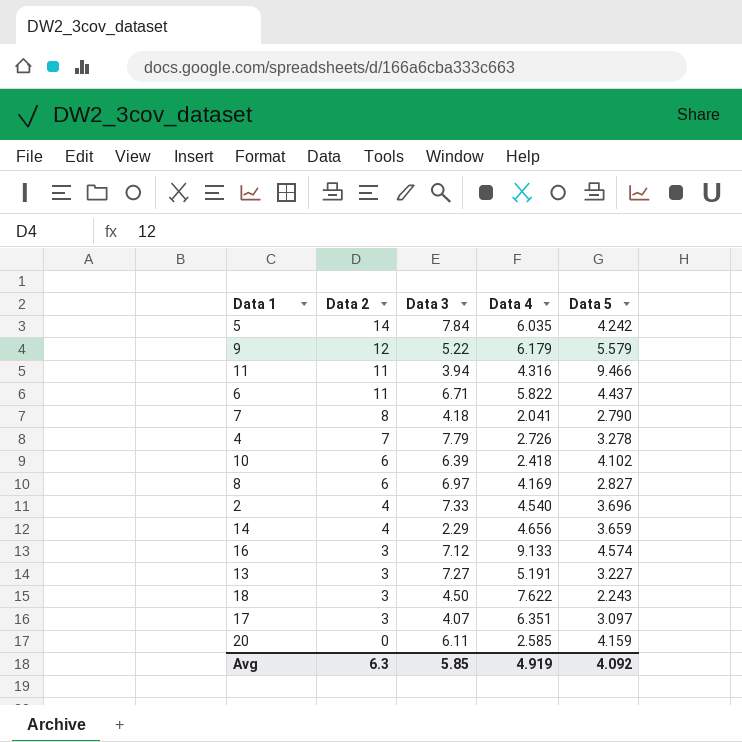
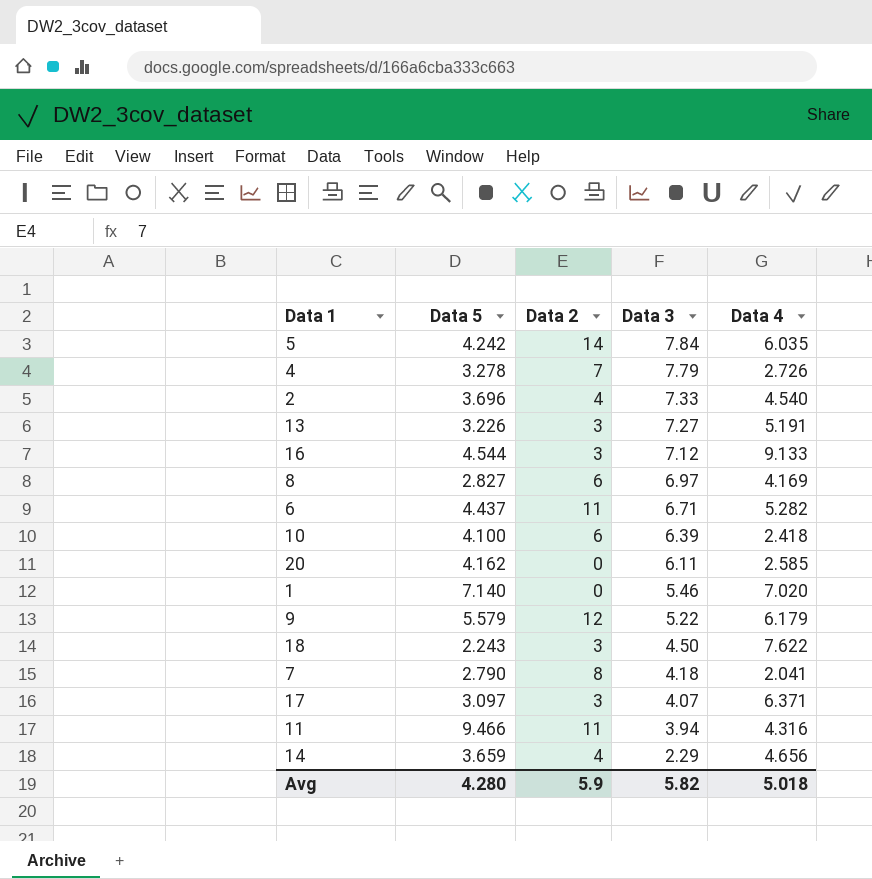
row order: Data 2 descending -> Data 3 descending
column Data 5 | position: 5 -> 2
13 | Data 5: 3.227 -> 3.226
16 | Data 5: 4.574 -> 4.544
6 | Data 4: 5.822 -> 5.282
10 | Data 5: 4.102 -> 4.100
20 | Data 5: 4.159 -> 4.162
row 1: none -> 7.140 | 0 | 5.46 | 7.020
17 | Data 4: 6.351 -> 6.371
Avg | Data 5: 4.092 -> 4.280
Avg | Data 2: 6.3 -> 5.9
Avg | Data 3: 5.85 -> 5.82
Avg | Data 4: 4.919 -> 5.018

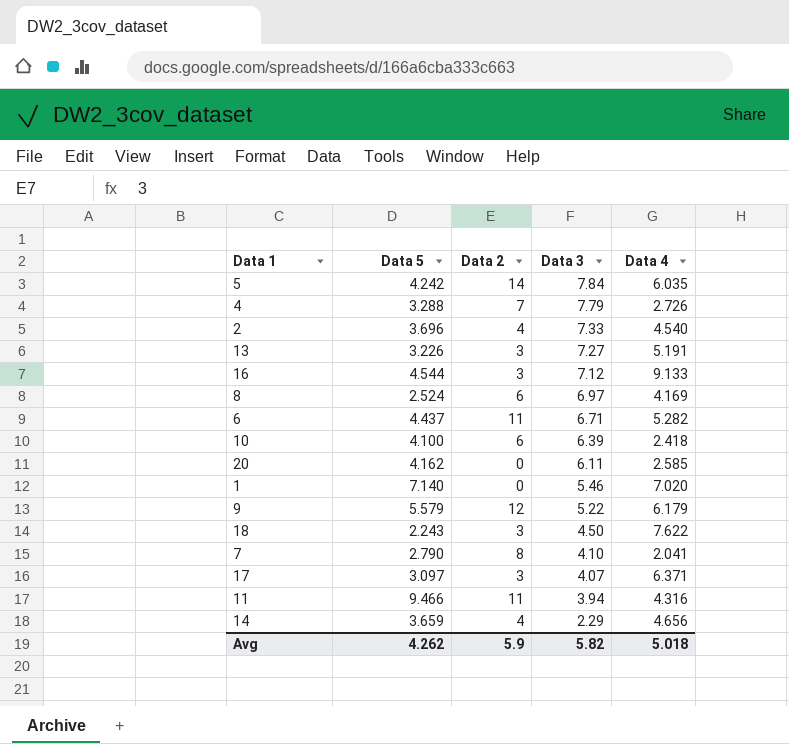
4 | Data 5: 3.278 -> 3.288
8 | Data 5: 2.827 -> 2.524
7 | Data 3: 4.18 -> 4.10
Avg | Data 5: 4.280 -> 4.262

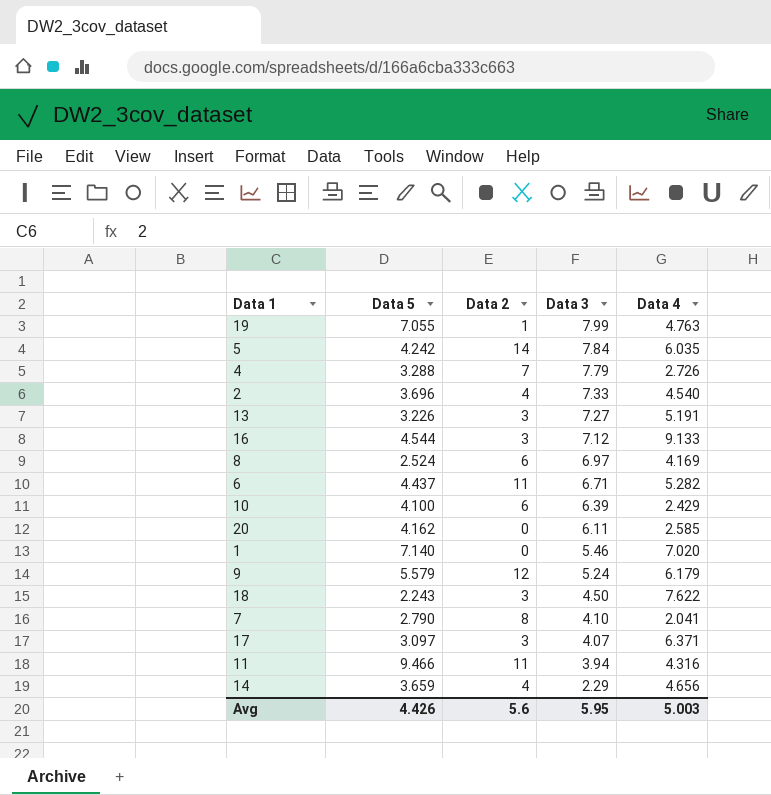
row 19: none -> 7.055 | 1 | 7.99 | 4.763
10 | Data 4: 2.418 -> 2.429
9 | Data 3: 5.22 -> 5.24
Avg | Data 5: 4.262 -> 4.426
Avg | Data 2: 5.9 -> 5.6
Avg | Data 3: 5.82 -> 5.95
Avg | Data 4: 5.018 -> 5.003

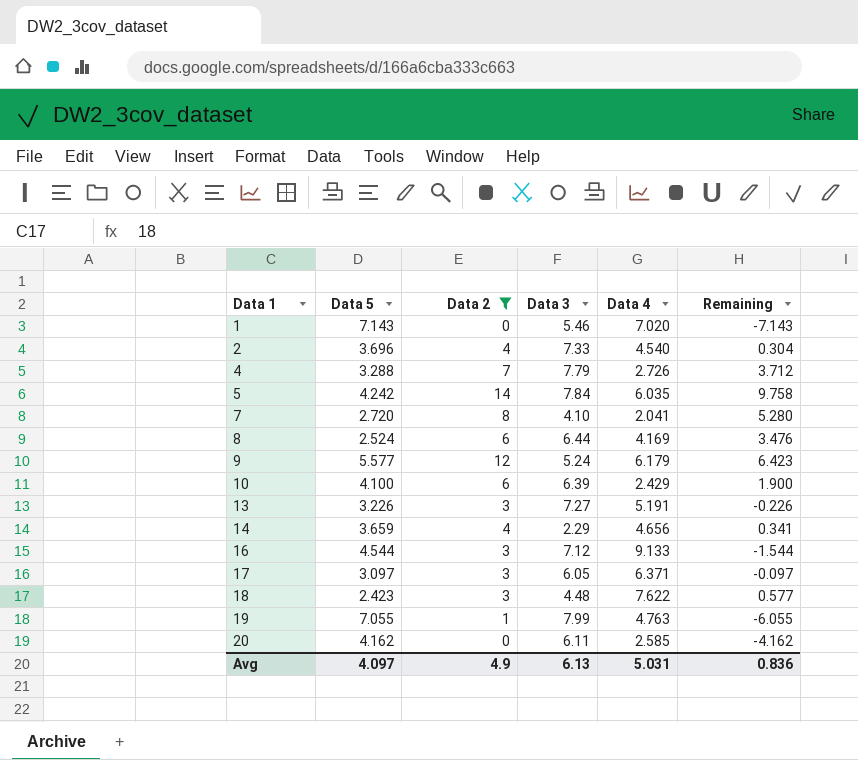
filter: none -> Data 2 != 11
row order: Data 3 descending -> Data 1 ascending
column Remaining | formula: none -> [Data 2] - [Data 5]
1 | Data 5: 7.140 -> 7.143
7 | Data 5: 2.790 -> 2.720
8 | Data 3: 6.97 -> 6.44
9 | Data 5: 5.579 -> 5.577
17 | Data 3: 4.07 -> 6.05
18 | Data 5: 2.243 -> 2.423
18 | Data 3: 4.50 -> 4.48
Avg | Data 5: 4.426 -> 4.097
Avg | Data 2: 5.6 -> 4.9
Avg | Data 3: 5.95 -> 6.13
Avg | Data 4: 5.003 -> 5.031

